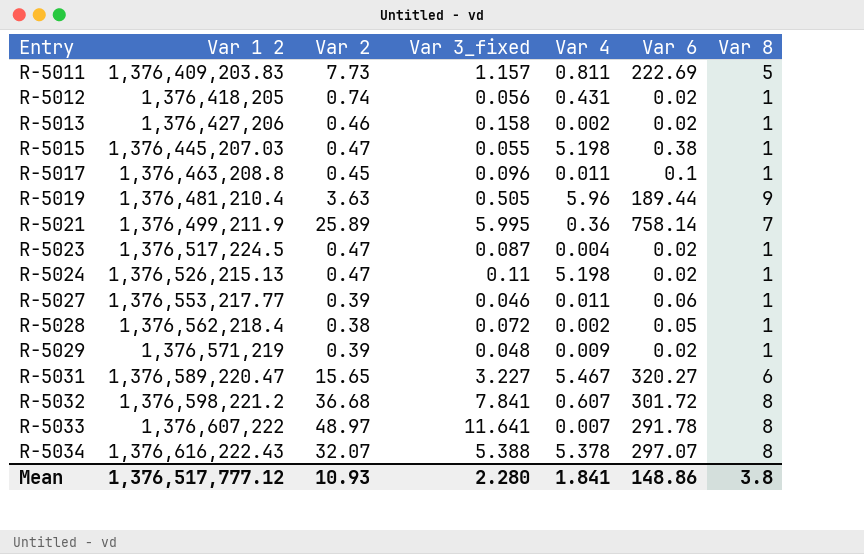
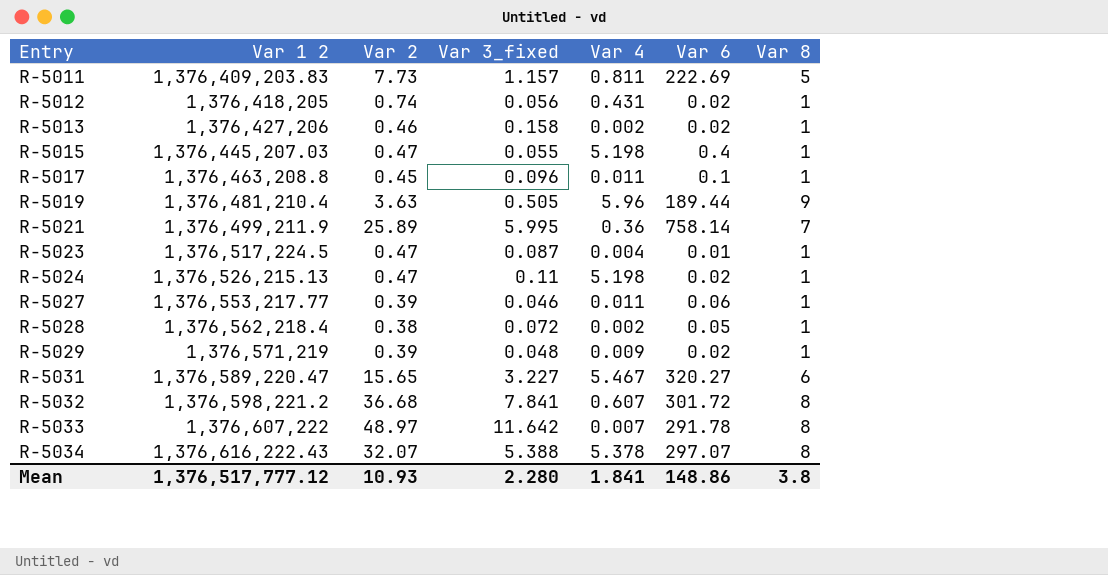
R-5015 | Var 6: 0.38 -> 0.4
R-5023 | Var 6: 0.02 -> 0.01
R-5033 | Var 3_fixed: 11.641 -> 11.642

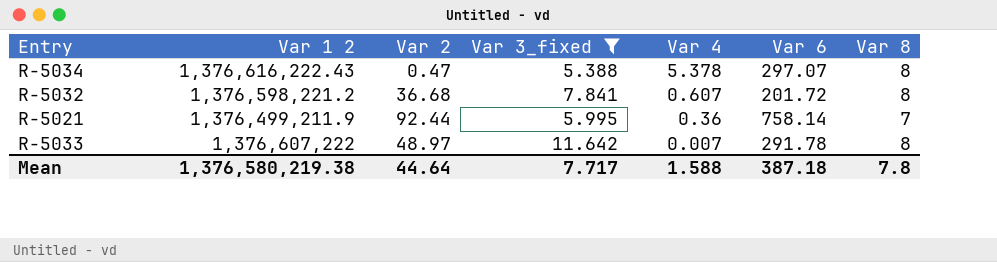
filter: none -> Var 3_fixed >= 5.388
row order: Entry ascending -> Var 4 descending
R-5034 | Var 2: 32.07 -> 0.47
R-5032 | Var 6: 301.72 -> 201.72
R-5021 | Var 2: 25.89 -> 92.44
Mean | Var 1 2: 1,376,517,777.12 -> 1,376,580,219.38
Mean | Var 2: 10.93 -> 44.64
Mean | Var 3_fixed: 2.280 -> 7.717
Mean | Var 4: 1.841 -> 1.588
Mean | Var 6: 148.86 -> 387.18
Mean | Var 8: 3.8 -> 7.8

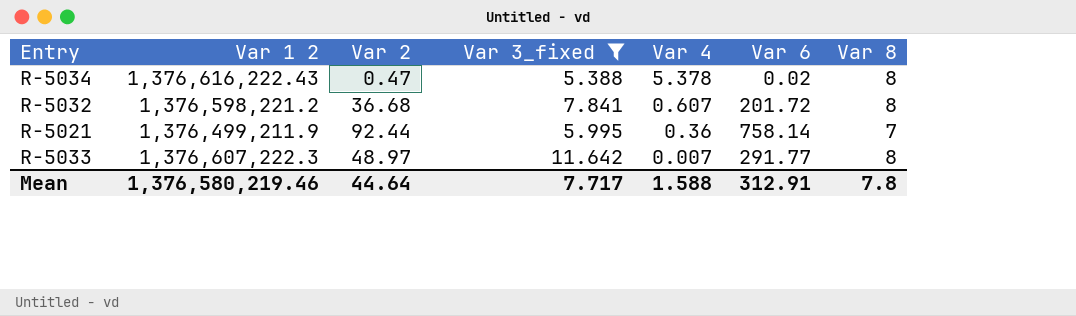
R-5034 | Var 6: 297.07 -> 0.02
R-5033 | Var 1 2: 1,376,607,222 -> 1,376,607,222.3
R-5033 | Var 6: 291.78 -> 291.77
Mean | Var 1 2: 1,376,580,219.38 -> 1,376,580,219.46
Mean | Var 6: 387.18 -> 312.91

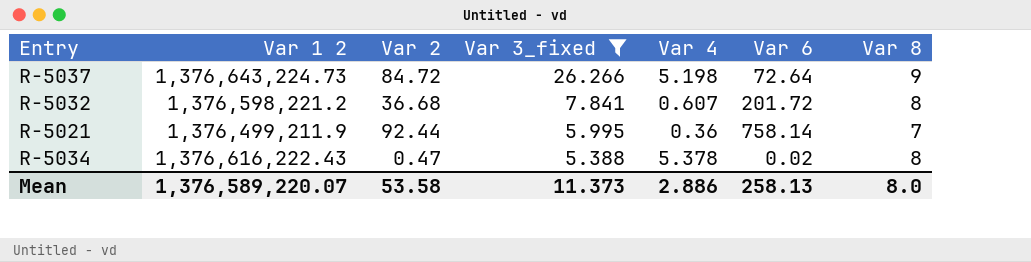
row order: Var 4 descending -> Var 3_fixed descending
row R-5033: 1,376,607,222.3 | 48.97 | 11.642 | 0.007 | 291.77 | 8 -> none
row R-5037: none -> 1,376,643,224.73 | 84.72 | 26.266 | 5.198 | 72.64 | 9
Mean | Var 1 2: 1,376,580,219.46 -> 1,376,589,220.07
Mean | Var 2: 44.64 -> 53.58
Mean | Var 3_fixed: 7.717 -> 11.373
Mean | Var 4: 1.588 -> 2.886
Mean | Var 6: 312.91 -> 258.13
Mean | Var 8: 7.8 -> 8.0

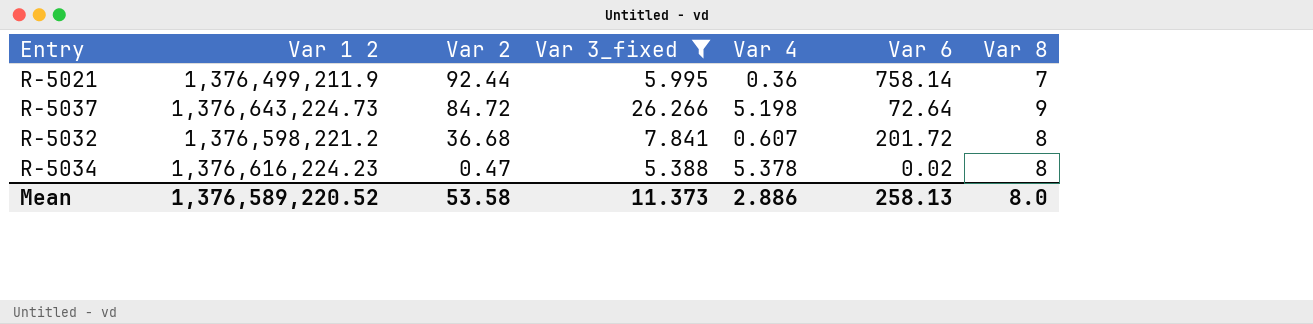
row order: Var 3_fixed descending -> Var 2 descending
R-5034 | Var 1 2: 1,376,616,222.43 -> 1,376,616,224.23
Mean | Var 1 2: 1,376,589,220.07 -> 1,376,589,220.52

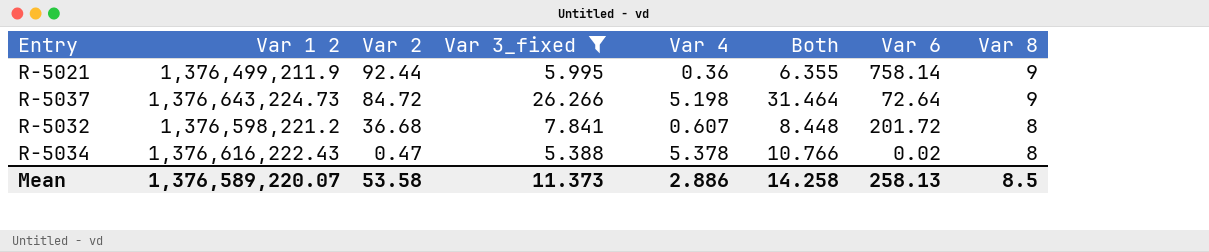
column Both | formula: none -> [Var 3_fixed] + [Var 4]
R-5021 | Var 8: 7 -> 9
R-5034 | Var 1 2: 1,376,616,224.23 -> 1,376,616,222.43
Mean | Var 1 2: 1,376,589,220.52 -> 1,376,589,220.07
Mean | Var 8: 8.0 -> 8.5

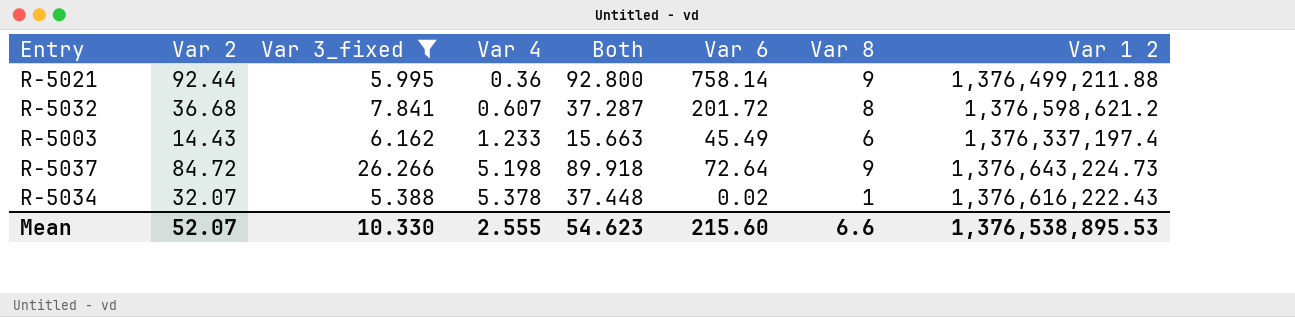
row order: Var 2 descending -> Var 4 ascending
column Both | formula: [Var 3_fixed] + [Var 4] -> [Var 2] + [Var 4]
column Var 1 2 | position: 2 -> 8
R-5021 | Var 1 2: 1,376,499,211.9 -> 1,376,499,211.88
R-5032 | Var 1 2: 1,376,598,221.2 -> 1,376,598,621.2
row R-5003: none -> 14.43 | 6.162 | 1.233 | 15.663 | 45.49 | 6 | 1,376,337,197.4
R-5034 | Var 2: 0.47 -> 32.07
R-5034 | Var 8: 8 -> 1
Mean | Var 2: 53.58 -> 52.07
Mean | Var 3_fixed: 11.373 -> 10.330
Mean | Var 4: 2.886 -> 2.555
Mean | Both: 14.258 -> 54.623
Mean | Var 6: 258.13 -> 215.60
Mean | Var 8: 8.5 -> 6.6
Mean | Var 1 2: 1,376,589,220.07 -> 1,376,538,895.53

